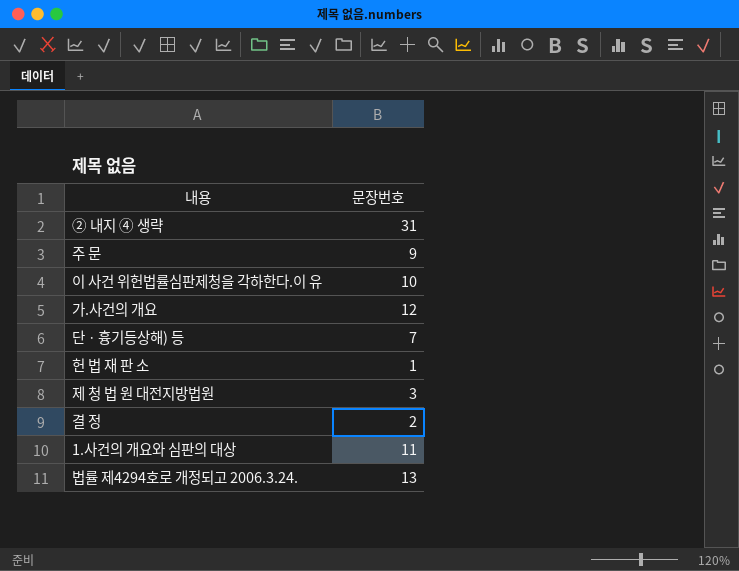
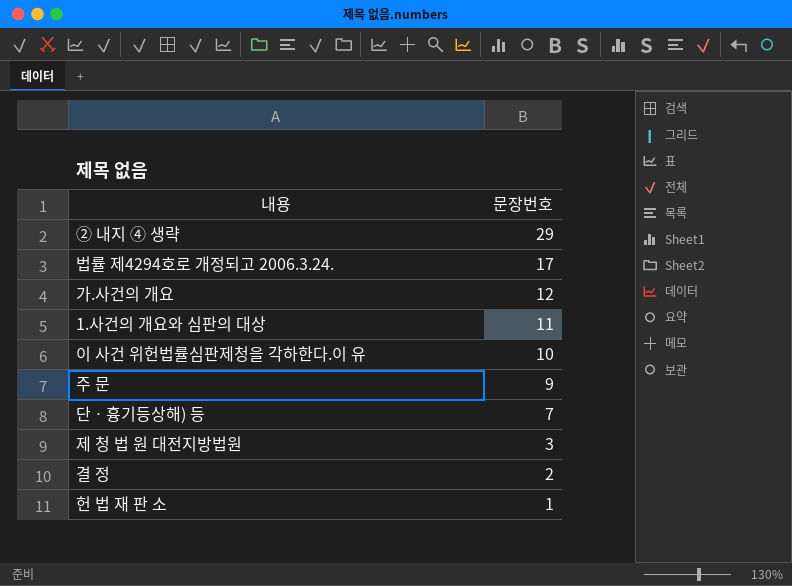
row order: none -> 문장번호 descending
② 내지 ④ 생략 | 문장번호: 31 -> 29
법률 제4294호로 개정되고 2006.3.24. | 문장번호: 13 -> 17

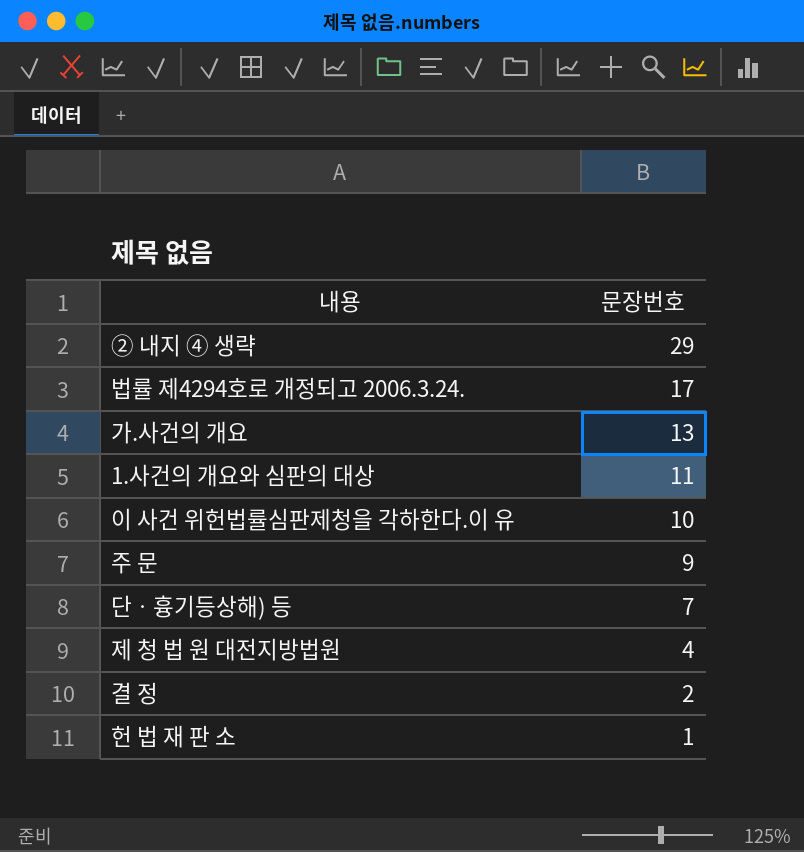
가.사건의 개요 | 문장번호: 12 -> 13
제 청 법 원 대전지방법원 | 문장번호: 3 -> 4

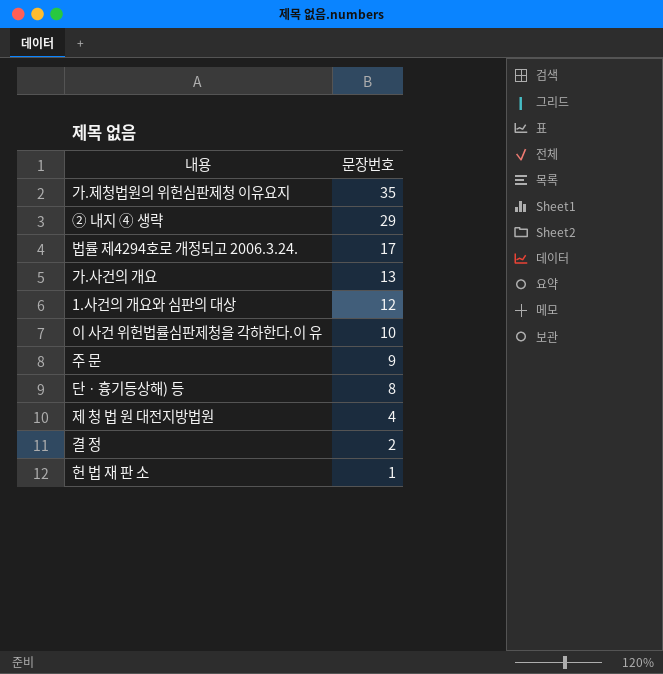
row 가.제청법원의 위헌심판제청 이유요지: none -> 35
1.사건의 개요와 심판의 대상 | 문장번호: 11 -> 12
단ㆍ흉기등상해) 등 | 문장번호: 7 -> 8

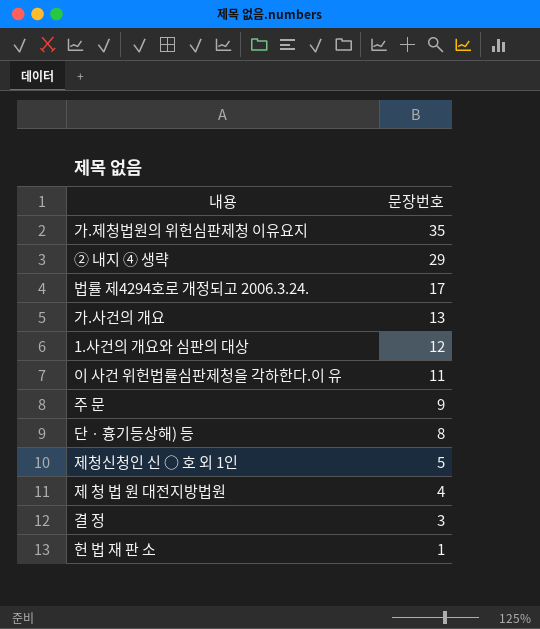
이 사건 위헌법률심판제청을 각하한다.이 유 | 문장번호: 10 -> 11
row 제청신청인 신 ○ 호 외 1인: none -> 5
결 정 | 문장번호: 2 -> 3

